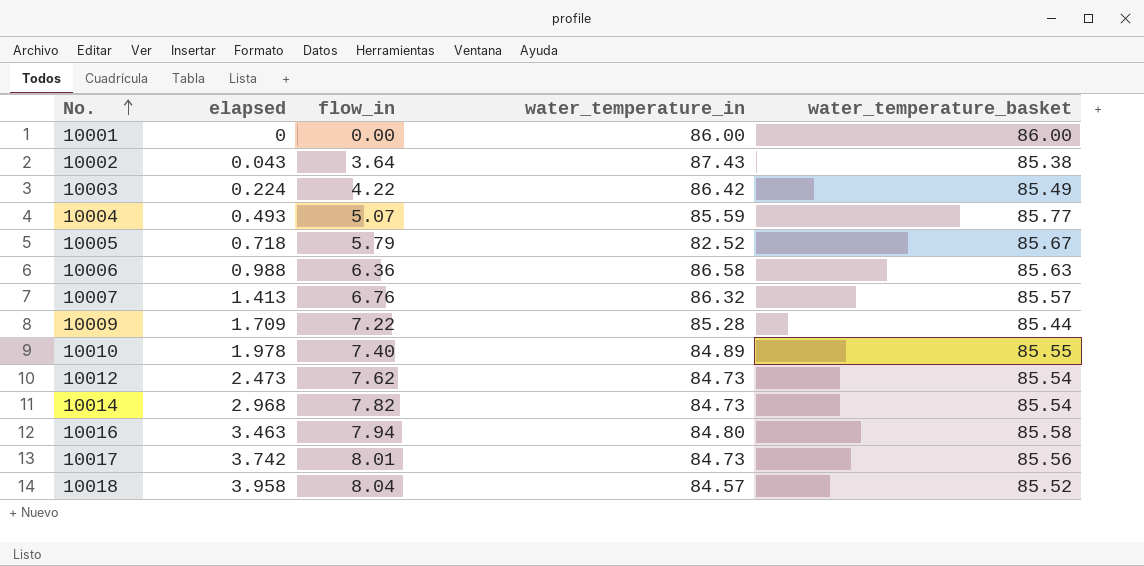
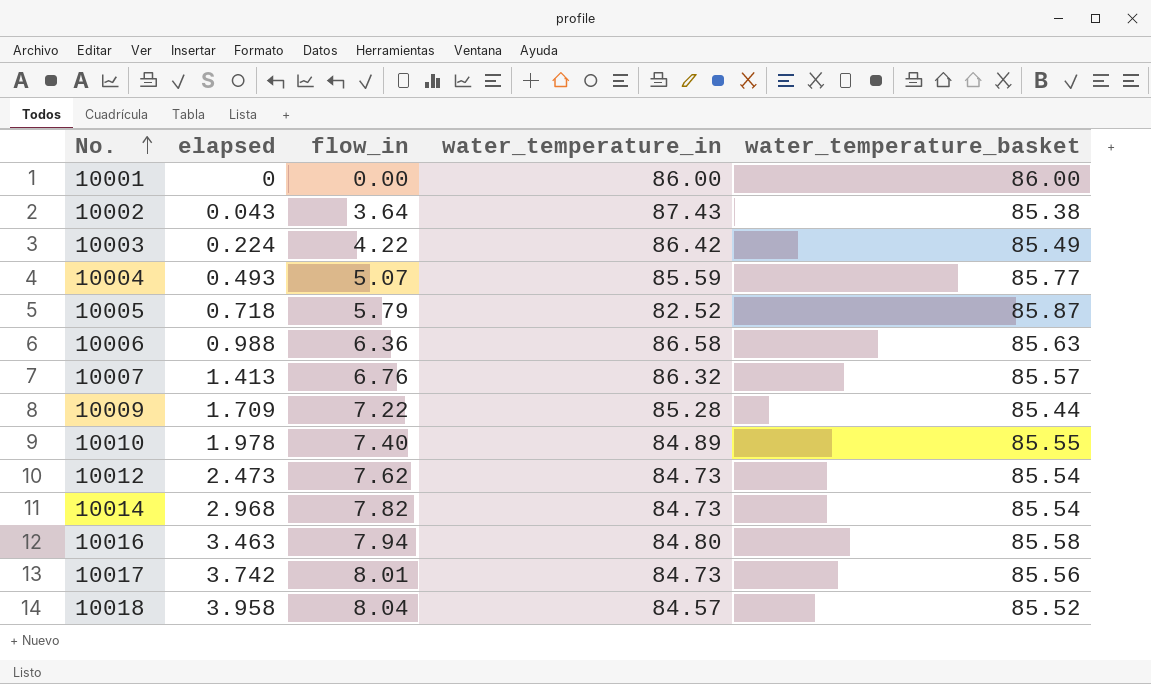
10005 | water_temperature_basket: 85.67 -> 85.87

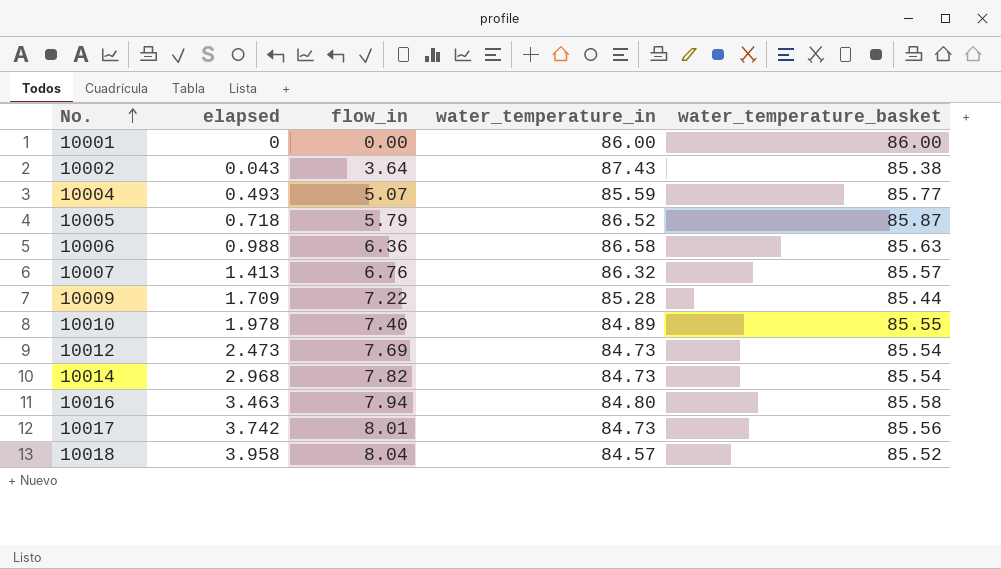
row 10003: 0.224 | 4.22 | 86.42 | 85.49 -> none
10005 | water_temperature_in: 82.52 -> 86.52
10012 | flow_in: 7.62 -> 7.69

